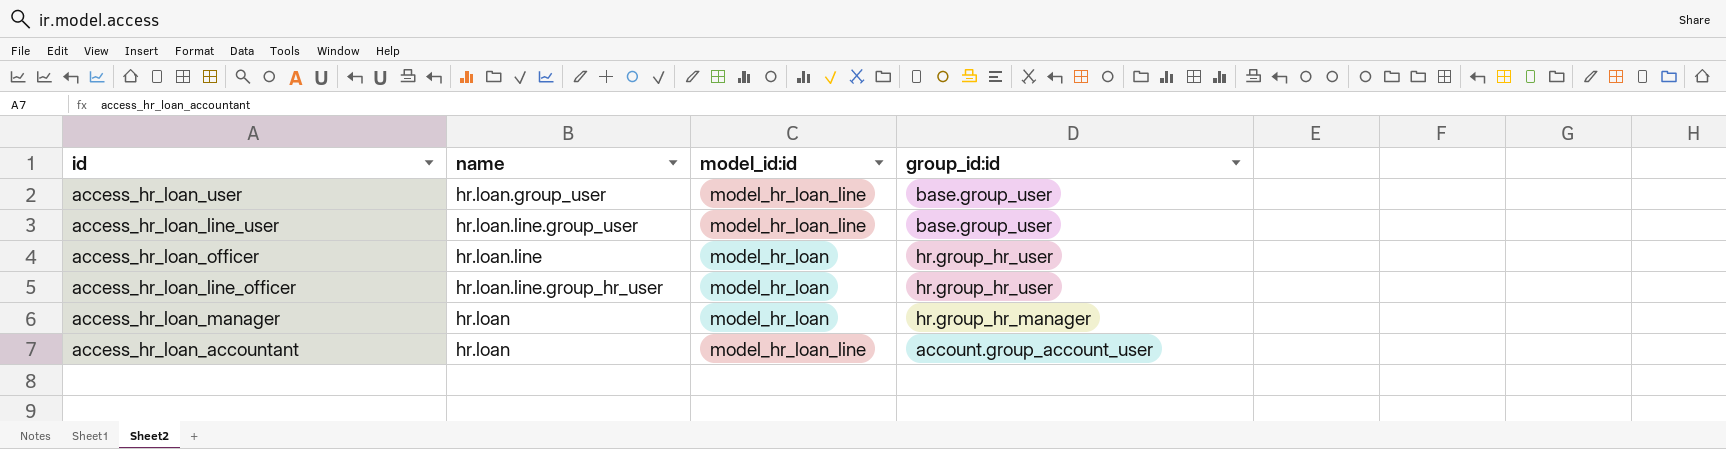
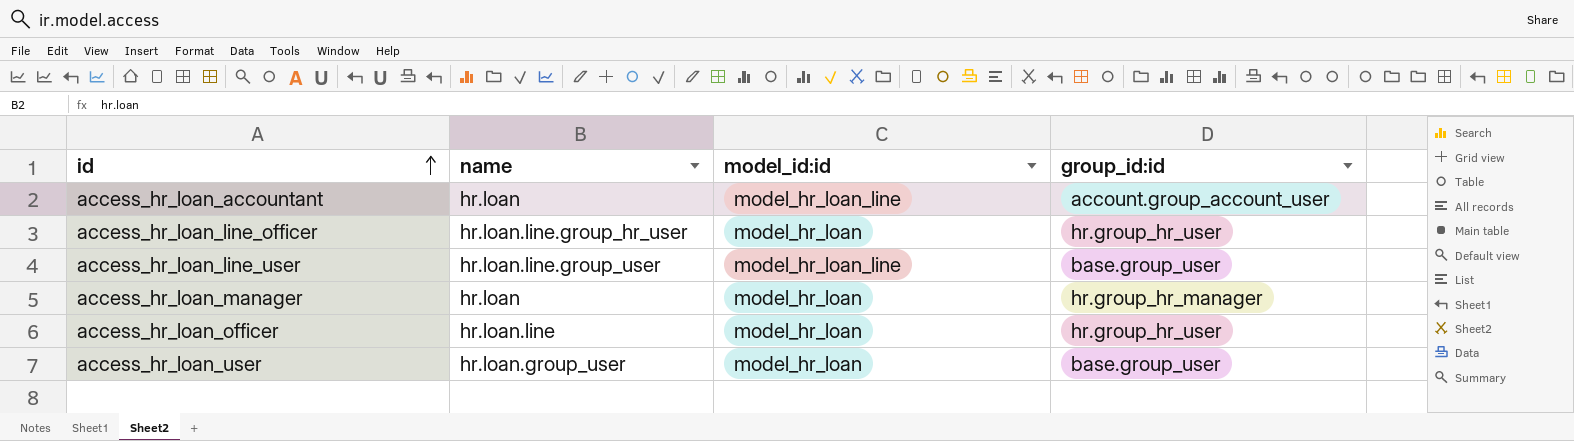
row order: none -> id ascending
access_hr_loan_user | model_id:id: model_hr_loan_line -> model_hr_loan

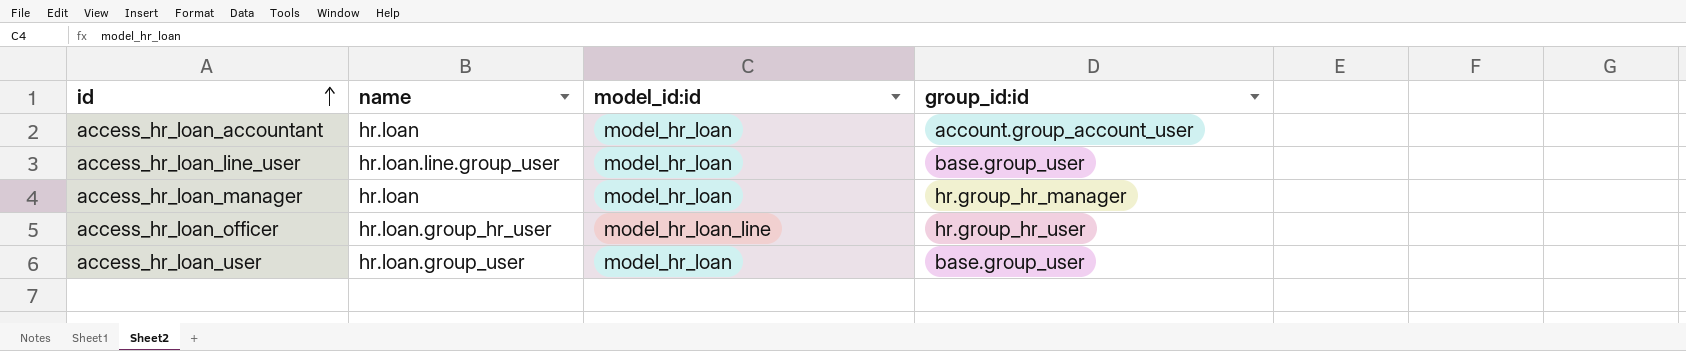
row access_hr_loan_line_officer: hr.loan.line.group_hr_user | model_hr_loan | hr.group_hr_user -> none
access_hr_loan_accountant | model_id:id: model_hr_loan_line -> model_hr_loan
access_hr_loan_line_user | model_id:id: model_hr_loan_line -> model_hr_loan
access_hr_loan_officer | name: hr.loan.line -> hr.loan.group_hr_user
access_hr_loan_officer | model_id:id: model_hr_loan -> model_hr_loan_line

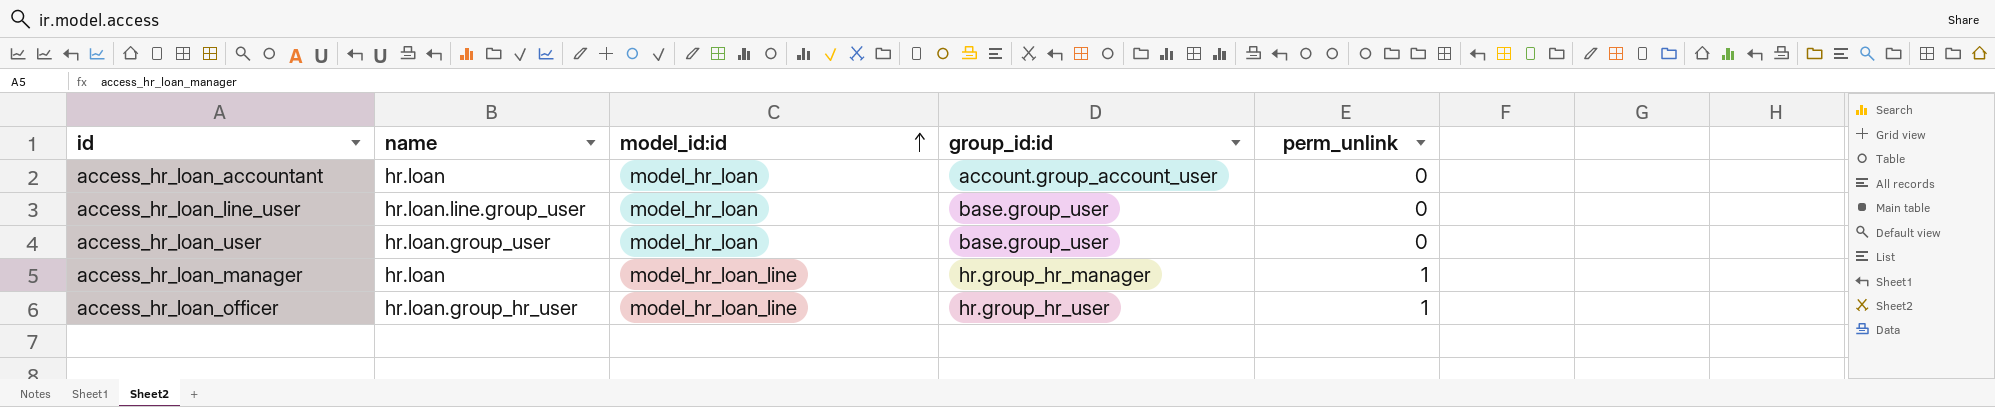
row order: id ascending -> model_id:id ascending
column perm_unlink | position: none -> 5
access_hr_loan_manager | model_id:id: model_hr_loan -> model_hr_loan_line

